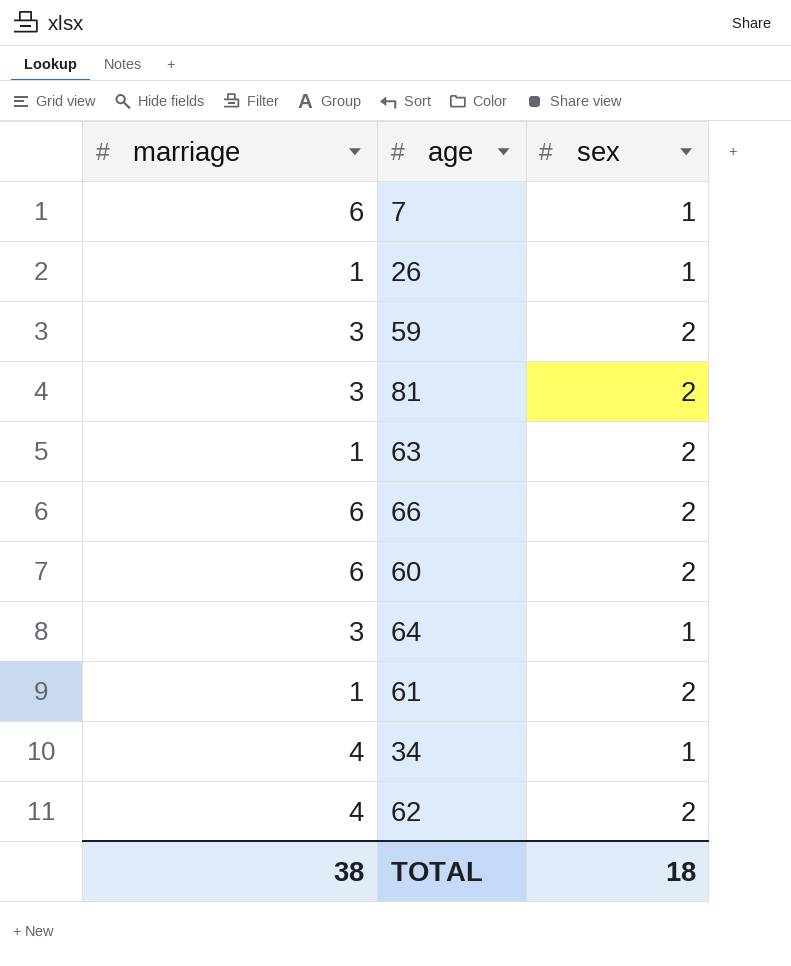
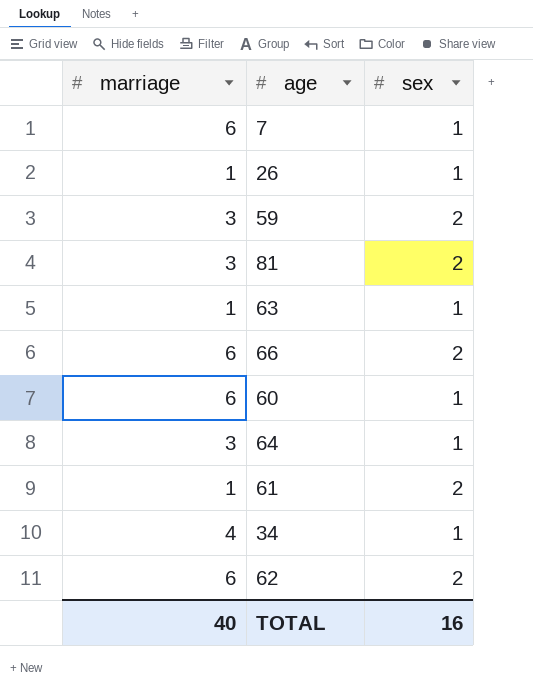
63 | sex: 2 -> 1
60 | sex: 2 -> 1
62 | marriage: 4 -> 6
TOTAL | marriage: 38 -> 40
TOTAL | sex: 18 -> 16

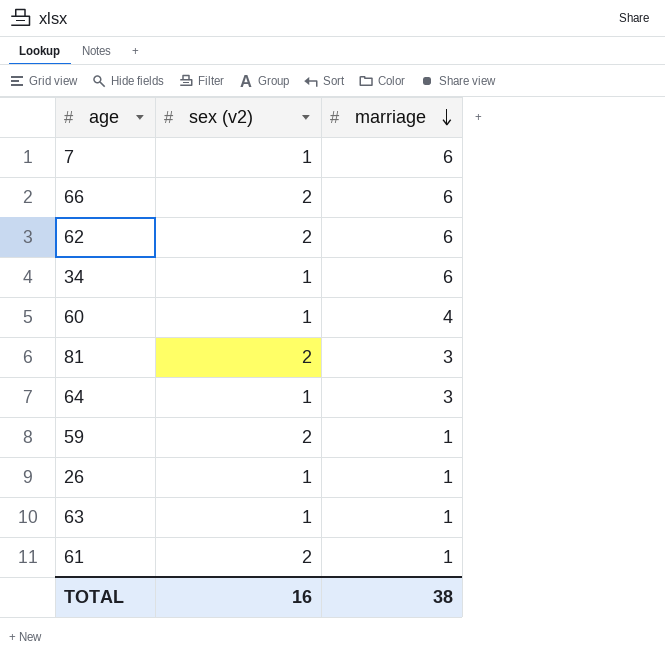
row order: none -> marriage descending
column name: sex -> sex (v2)
column marriage | position: 1 -> 3
34 | marriage: 4 -> 6
60 | marriage: 6 -> 4
59 | marriage: 3 -> 1
TOTAL | marriage: 40 -> 38

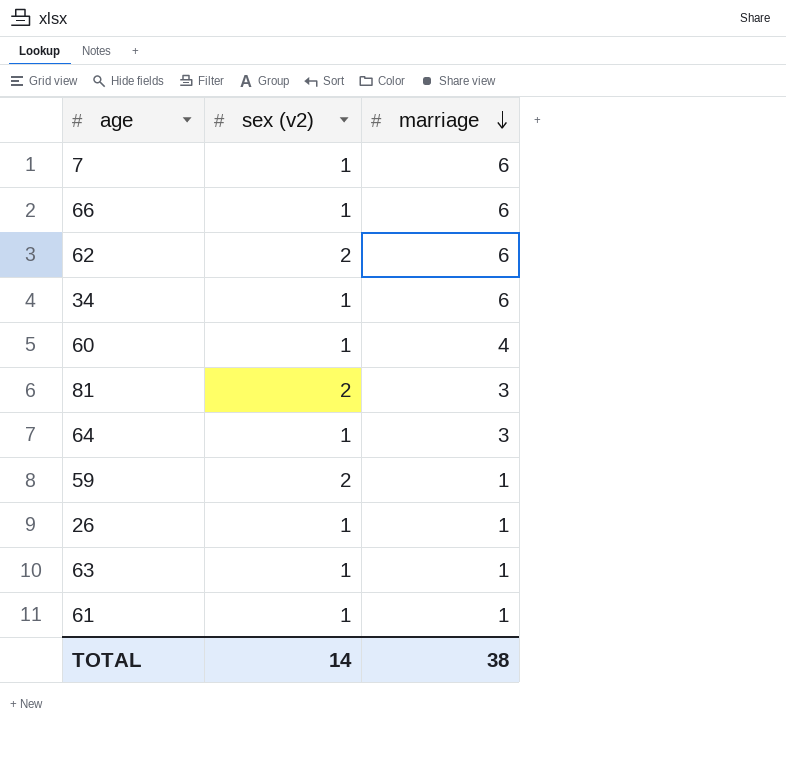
66 | sex (v2): 2 -> 1
61 | sex (v2): 2 -> 1
TOTAL | sex (v2): 16 -> 14

